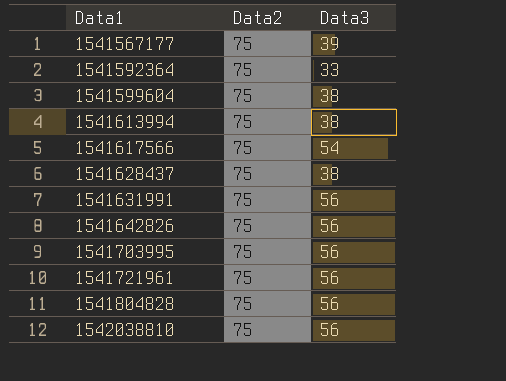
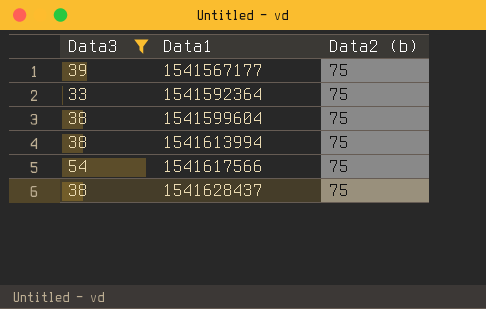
filter: none -> Data3 != 56
column Data3 | position: 3 -> 1
column name: Data2 -> Data2 (b)

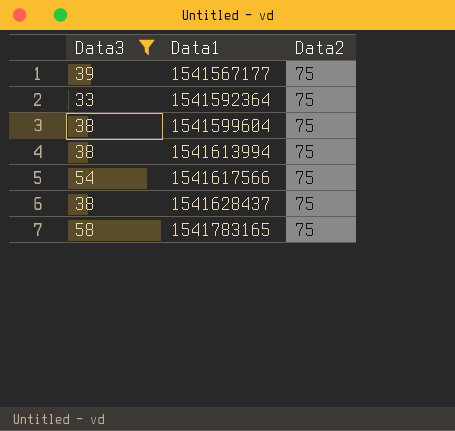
column name: Data2 (b) -> Data2
row 1541783165: none -> 58 | 75

